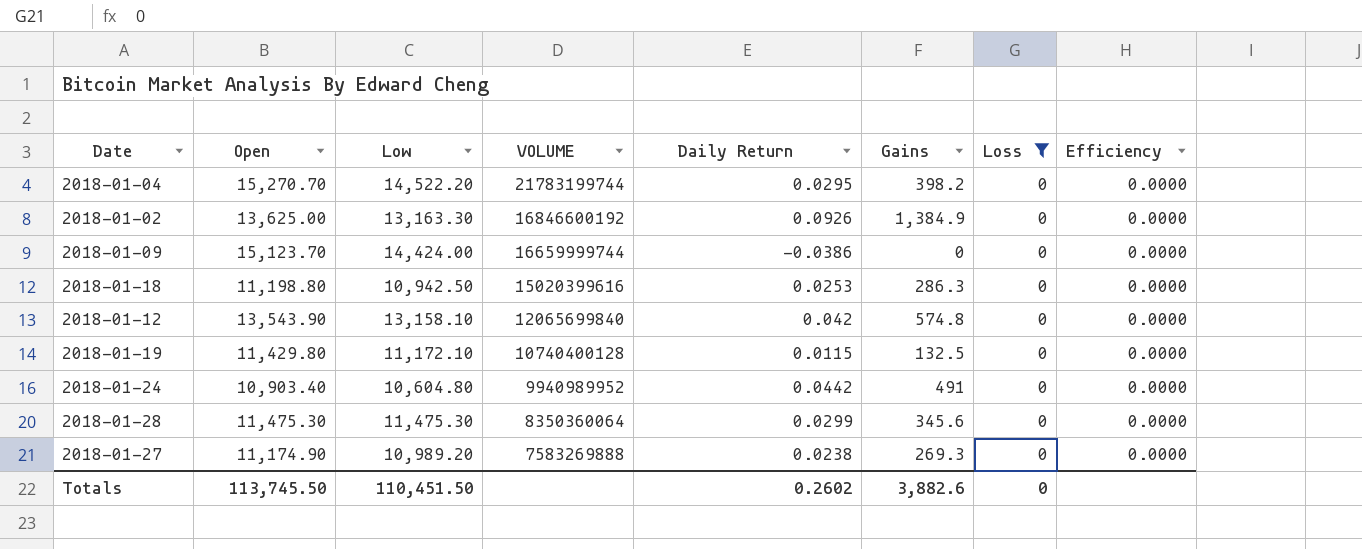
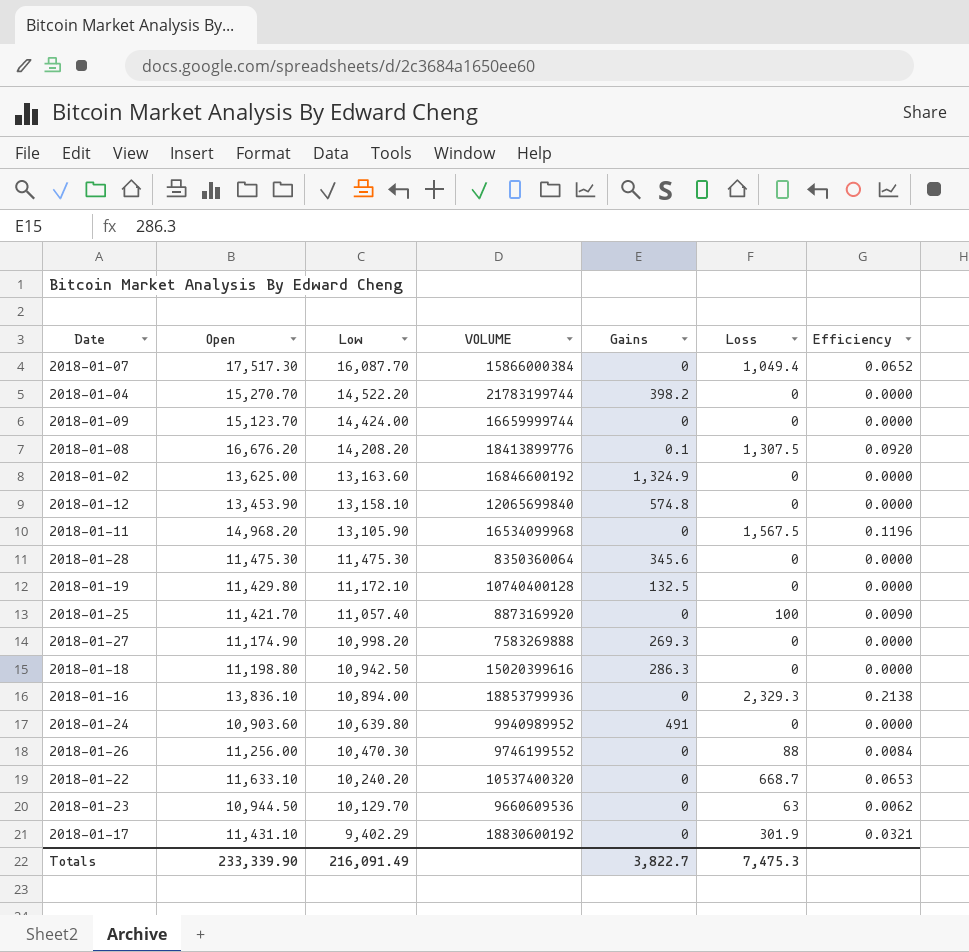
filter: Loss = 0 -> none
row order: VOLUME descending -> Low descending
column Daily Return | position: 5 -> none
2018-01-02 | Low: 13,163.30 -> 13,163.60
2018-01-02 | Gains: 1,384.9 -> 1,324.9
2018-01-12 | Open: 13,543.90 -> 13,453.90
2018-01-27 | Low: 10,989.20 -> 10,998.20
2018-01-24 | Open: 10,903.40 -> 10,903.60
2018-01-24 | Low: 10,604.80 -> 10,639.80
Totals | Open: 113,745.50 -> 233,339.90
Totals | Low: 110,451.50 -> 216,091.49
Totals | Gains: 3,882.6 -> 3,822.7
Totals | Loss: 0 -> 7,475.3

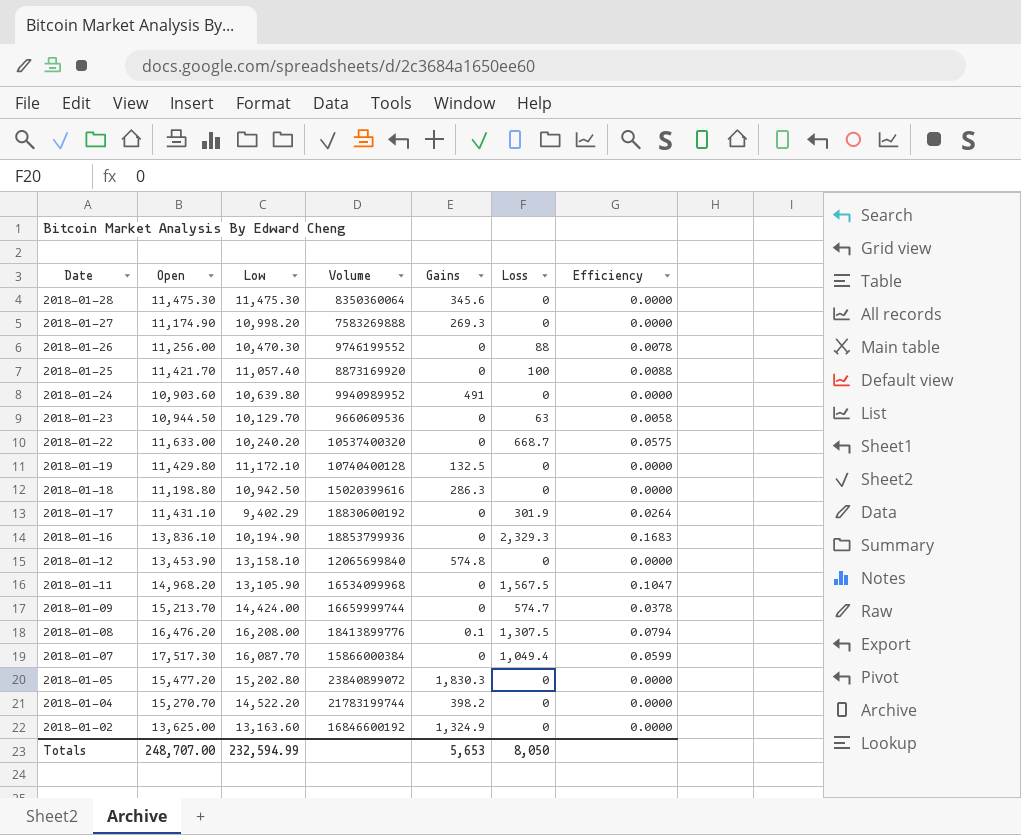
row order: Low descending -> Date descending
column name: VOLUME -> Volume
column Efficiency | formula: [Loss] / [Low] -> [Loss] / [Open]
2018-01-22 | Open: 11,633.10 -> 11,633.00
2018-01-16 | Low: 10,894.00 -> 10,194.90
2018-01-09 | Open: 15,123.70 -> 15,213.70
2018-01-09 | Loss: 0 -> 574.7
2018-01-08 | Open: 16,676.20 -> 16,476.20
2018-01-08 | Low: 14,208.20 -> 16,208.00
row 2018-01-05: none -> 15,477.20 | 15,202.80 | 23840899072 | 1,830.3 | 0 | 0.0000
Totals | Open: 233,339.90 -> 248,707.00
Totals | Low: 216,091.49 -> 232,594.99
Totals | Gains: 3,822.7 -> 5,653
Totals | Loss: 7,475.3 -> 8,050

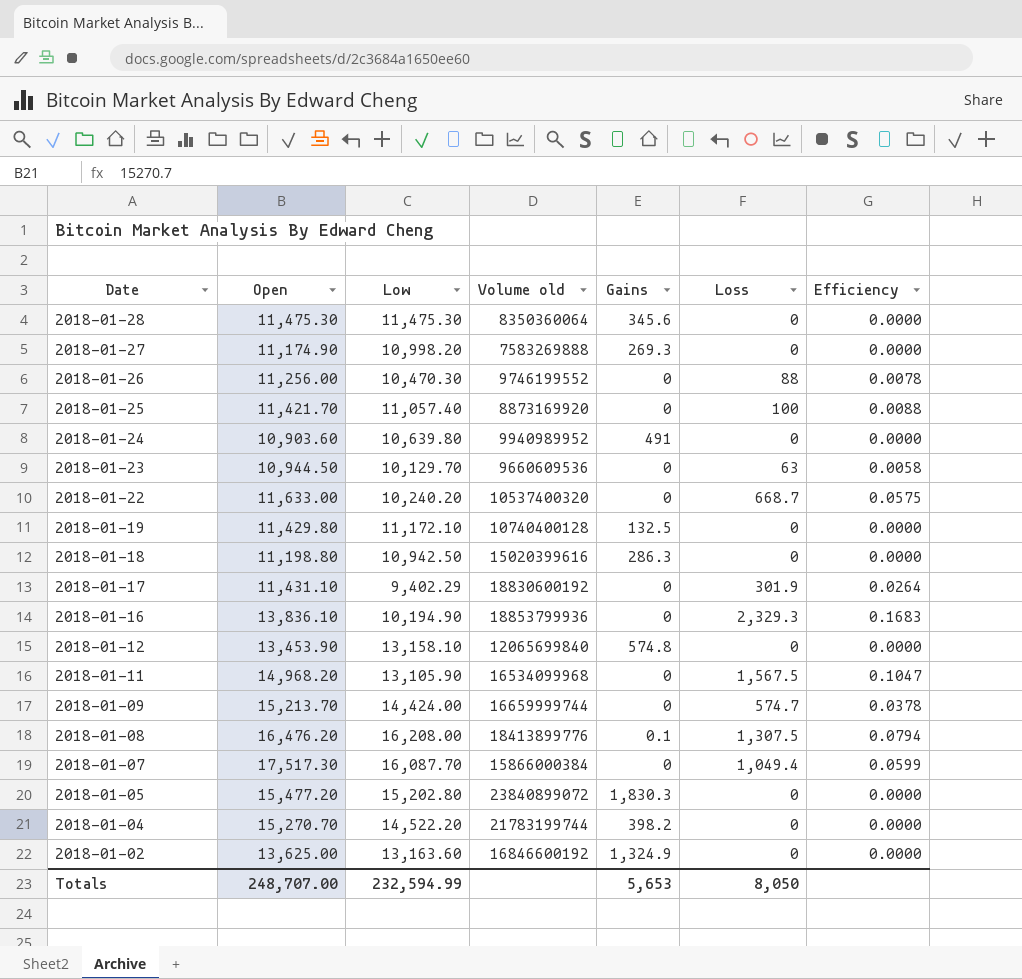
column name: Volume -> Volume old

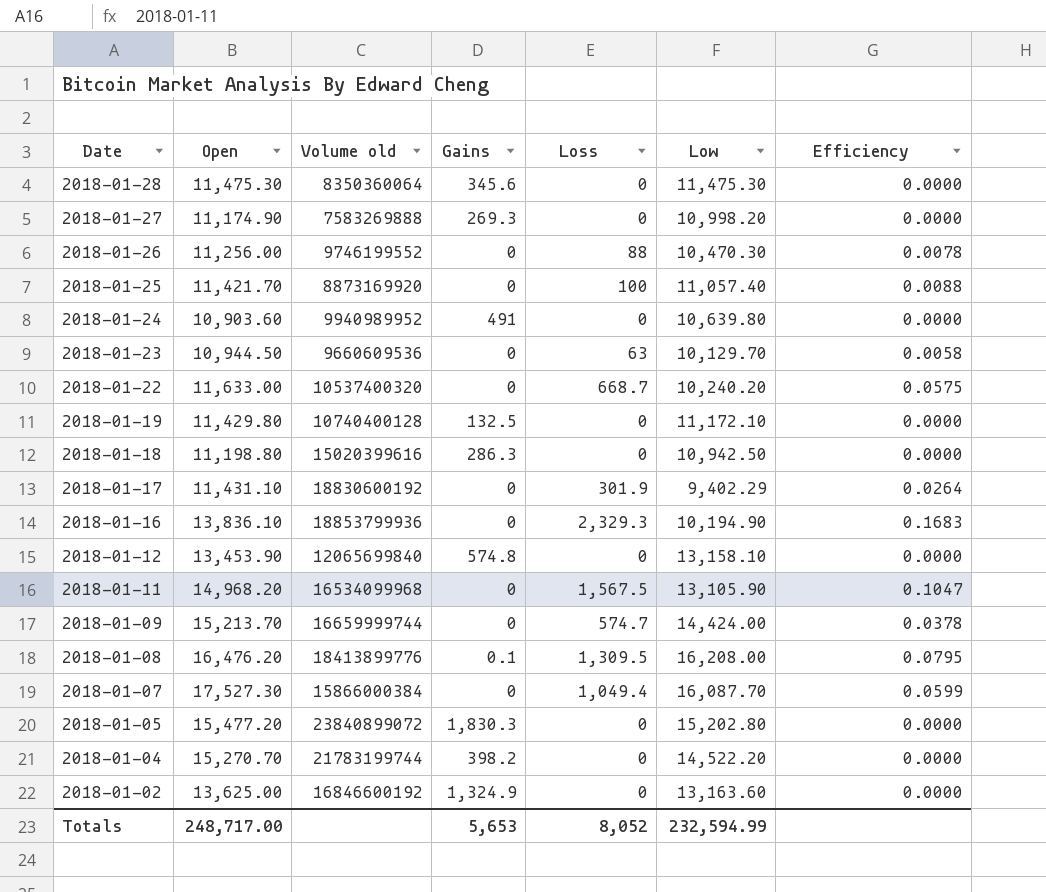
column Low | position: 3 -> 6
2018-01-08 | Loss: 1,307.5 -> 1,309.5
2018-01-08 | Efficiency: 0.0794 -> 0.0795
2018-01-07 | Open: 17,517.30 -> 17,527.30
Totals | Open: 248,707.00 -> 248,717.00
Totals | Loss: 8,050 -> 8,052

